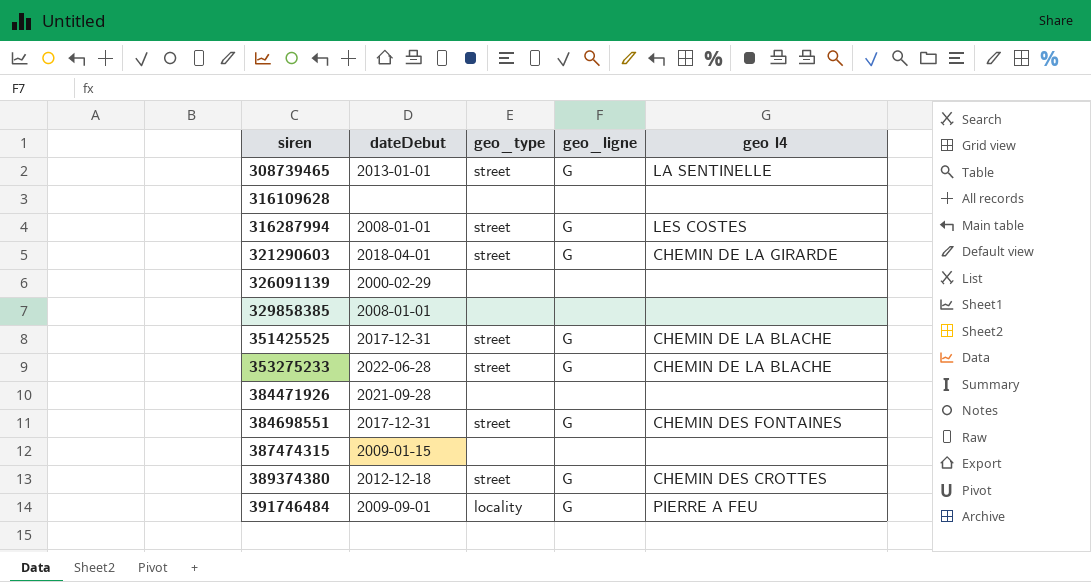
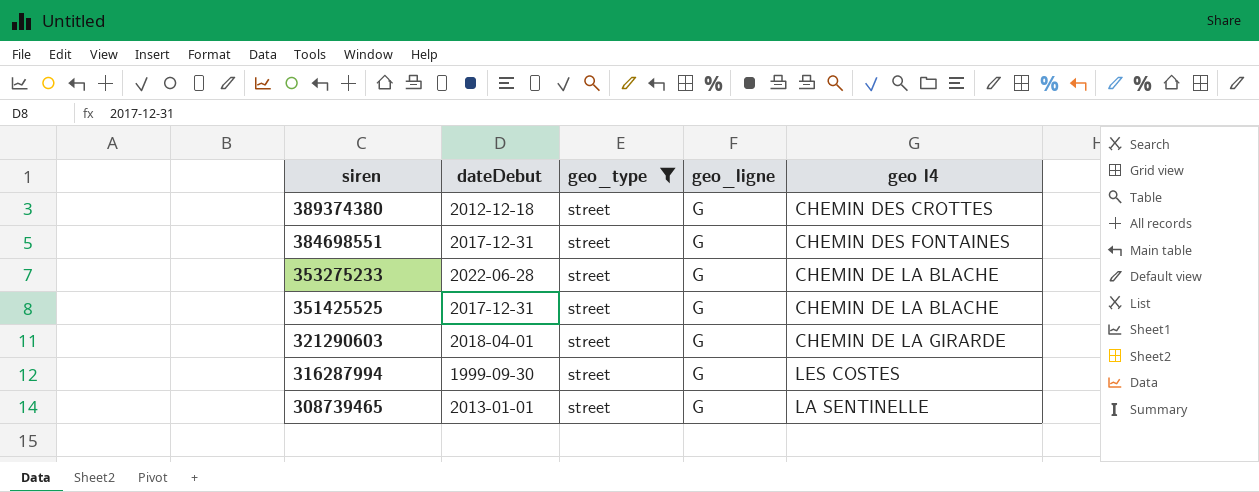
filter: none -> geo_type = street
row order: siren ascending -> siren descending
316287994 | dateDebut: 2008-01-01 -> 1999-09-30

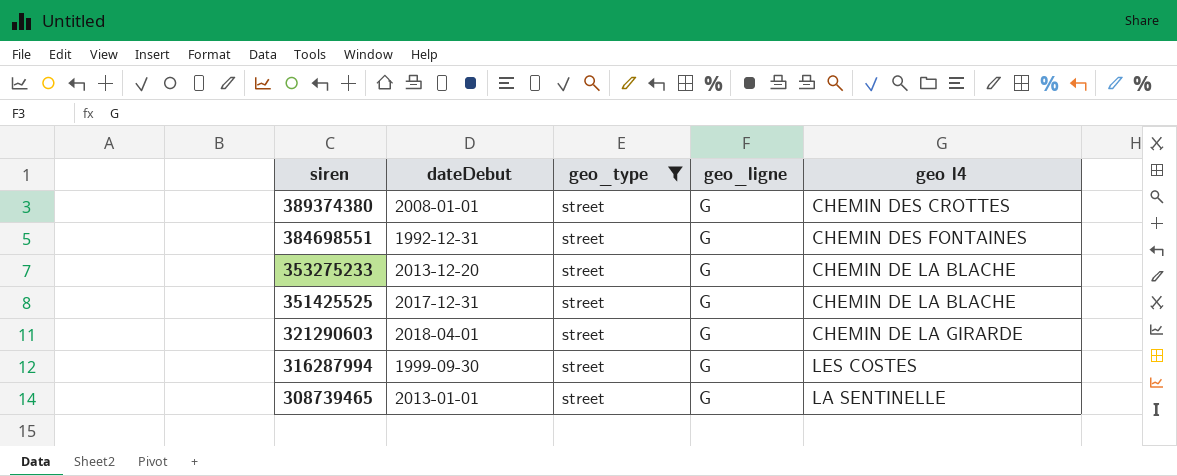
389374380 | dateDebut: 2012-12-18 -> 2008-01-01
384698551 | dateDebut: 2017-12-31 -> 1992-12-31
353275233 | dateDebut: 2022-06-28 -> 2013-12-20

